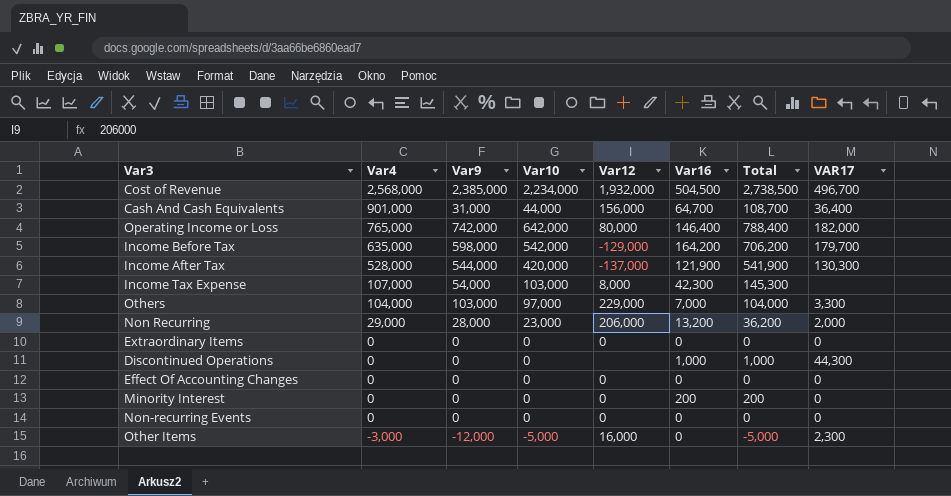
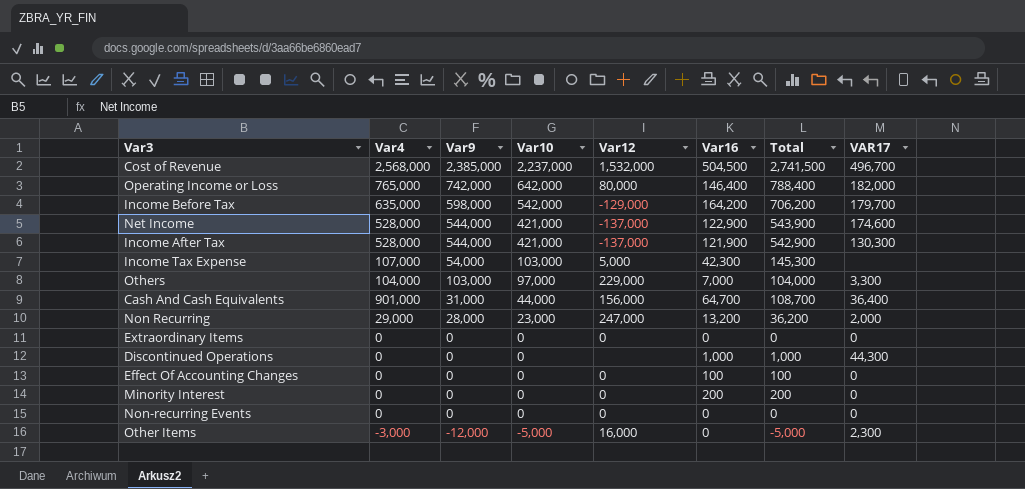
row order: Var4 descending -> Var10 descending
Cost of Revenue | Var10: 2,234,000 -> 2,237,000
Cost of Revenue | Var12: 1,932,000 -> 1,532,000
Cost of Revenue | Total: 2,738,500 -> 2,741,500
row Net Income: none -> 528,000 | 544,000 | 421,000 | -137,000 | 122,900 | 543,900 | 174,600
Income After Tax | Var10: 420,000 -> 421,000
Income After Tax | Total: 541,900 -> 542,900
Income Tax Expense | Var12: 8,000 -> 5,000
Non Recurring | Var12: 206,000 -> 247,000
Effect Of Accounting Changes | Var16: 0 -> 100
Effect Of Accounting Changes | Total: 0 -> 100

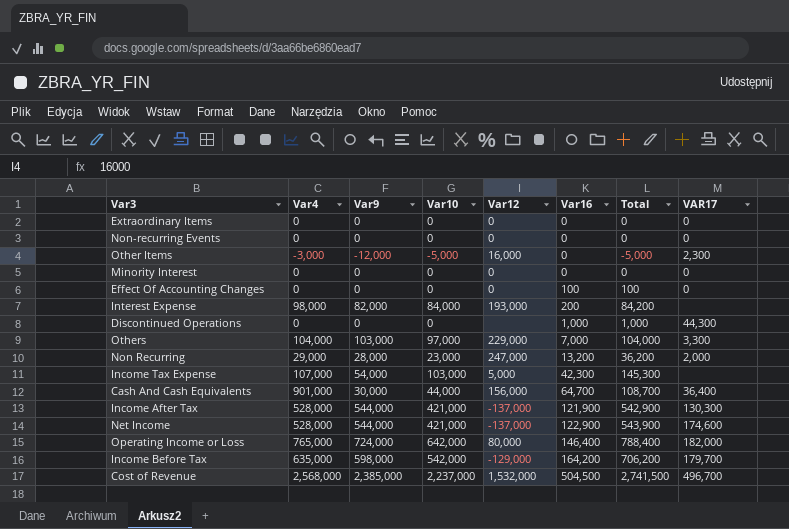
row order: Var10 descending -> Var16 ascending
Minority Interest | Var16: 200 -> 0
Minority Interest | Total: 200 -> 0
row Interest Expense: none -> 98,000 | 82,000 | 84,000 | 193,000 | 200 | 84,200 | none
Cash And Cash Equivalents | Var9: 31,000 -> 30,000
Operating Income or Loss | Var9: 742,000 -> 724,000

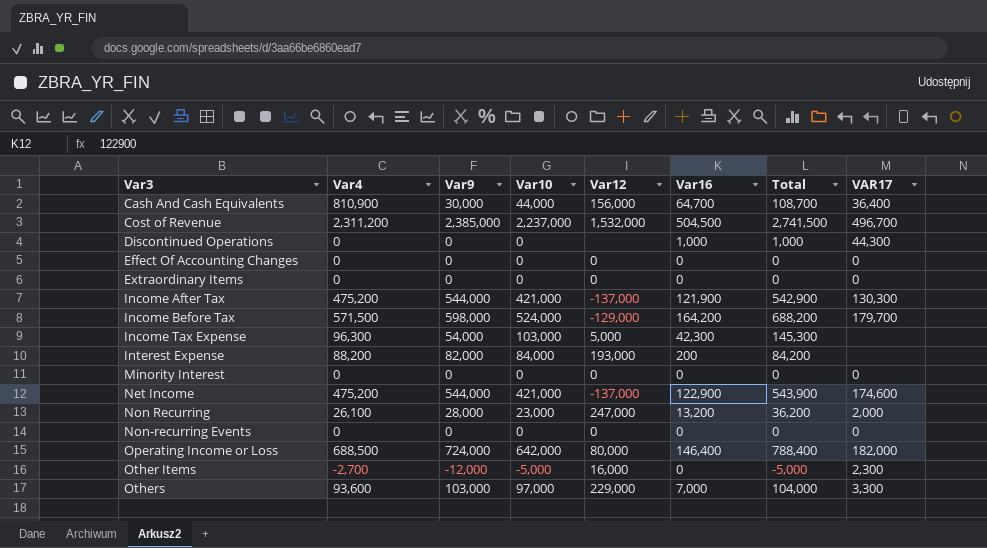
row order: Var16 ascending -> Var3 ascending
Cash And Cash Equivalents | Var4: 901,000 -> 810,900
Cost of Revenue | Var4: 2,568,000 -> 2,311,200
Effect Of Accounting Changes | Var16: 100 -> 0
Effect Of Accounting Changes | Total: 100 -> 0
Income After Tax | Var4: 528,000 -> 475,200
Income Before Tax | Var4: 635,000 -> 571,500
Income Before Tax | Var10: 542,000 -> 524,000
Income Before Tax | Total: 706,200 -> 688,200
Income Tax Expense | Var4: 107,000 -> 96,300
Interest Expense | Var4: 98,000 -> 88,200
Net Income | Var4: 528,000 -> 475,200
Non Recurring | Var4: 29,000 -> 26,100
Operating Income or Loss | Var4: 765,000 -> 688,500
Other Items | Var4: -3,000 -> -2,700
Others | Var4: 104,000 -> 93,600

